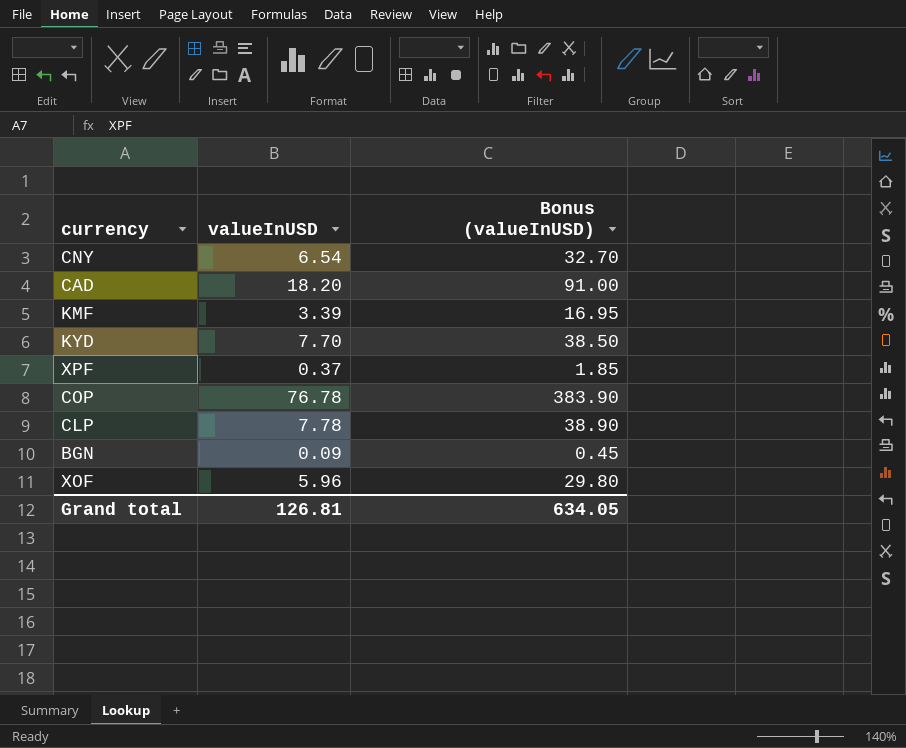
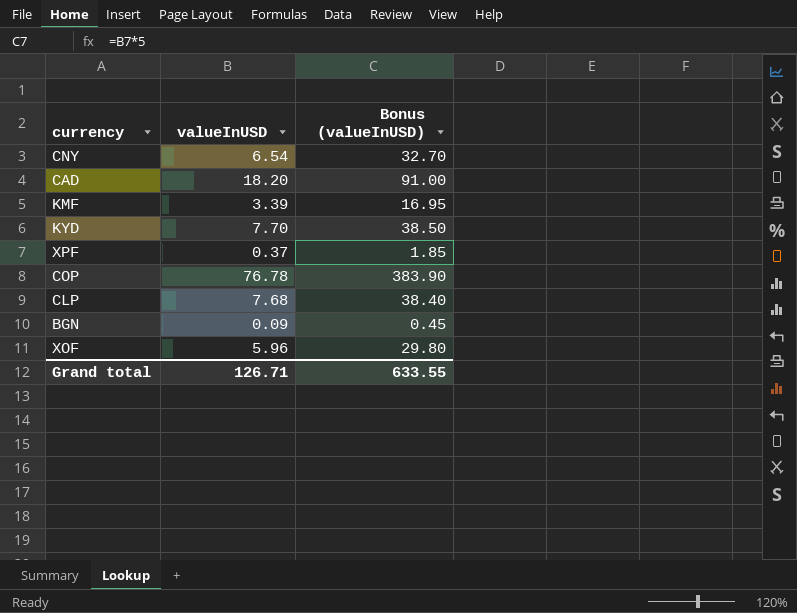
CLP | valueInUSD: 7.78 -> 7.68
CLP | Bonus (valueInUSD): 38.90 -> 38.40
Grand total | valueInUSD: 126.81 -> 126.71
Grand total | Bonus (valueInUSD): 634.05 -> 633.55

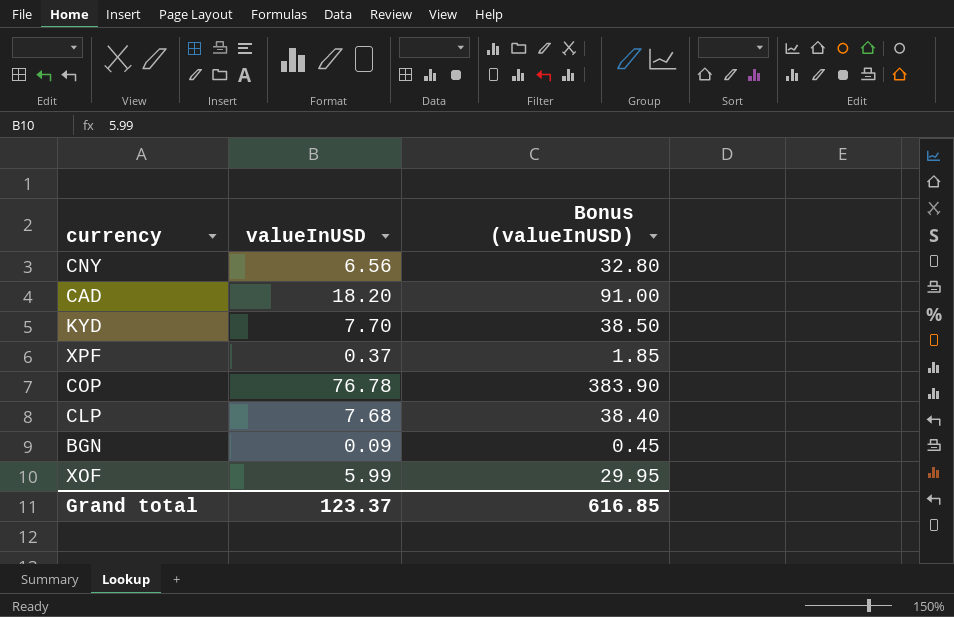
row KMF: 3.39 | 16.95 -> none
CNY | valueInUSD: 6.54 -> 6.56
CNY | Bonus (valueInUSD): 32.70 -> 32.80
XOF | valueInUSD: 5.96 -> 5.99
XOF | Bonus (valueInUSD): 29.80 -> 29.95
Grand total | valueInUSD: 126.71 -> 123.37
Grand total | Bonus (valueInUSD): 633.55 -> 616.85

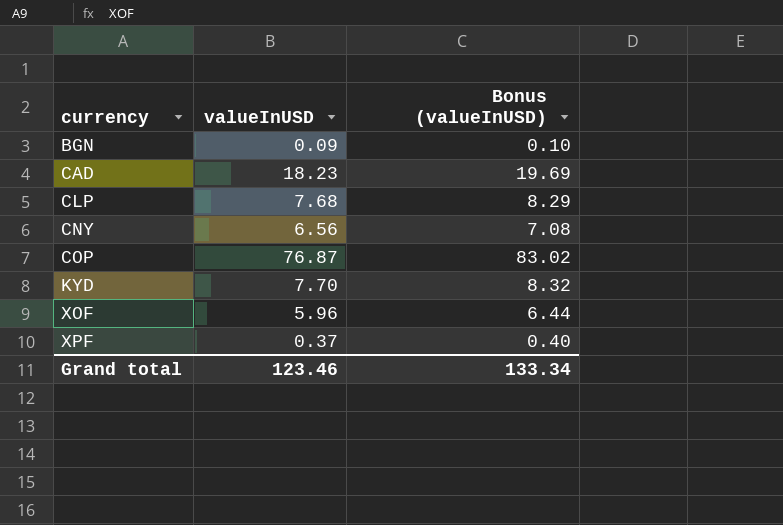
row order: none -> currency ascending
column Bonus (valueInUSD) | formula: [valueInUSD] * 5 -> [valueInUSD] * 1.08
CAD | valueInUSD: 18.20 -> 18.23
COP | valueInUSD: 76.78 -> 76.87
XOF | valueInUSD: 5.99 -> 5.96
Grand total | valueInUSD: 123.37 -> 123.46
Grand total | Bonus (valueInUSD): 616.85 -> 133.34

